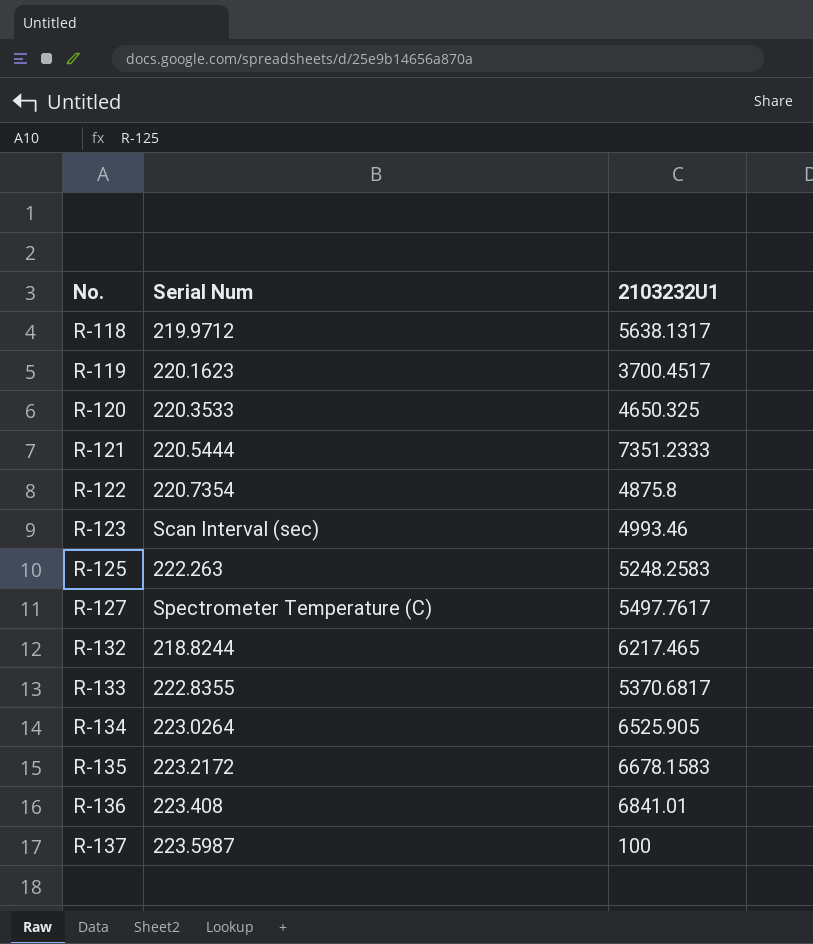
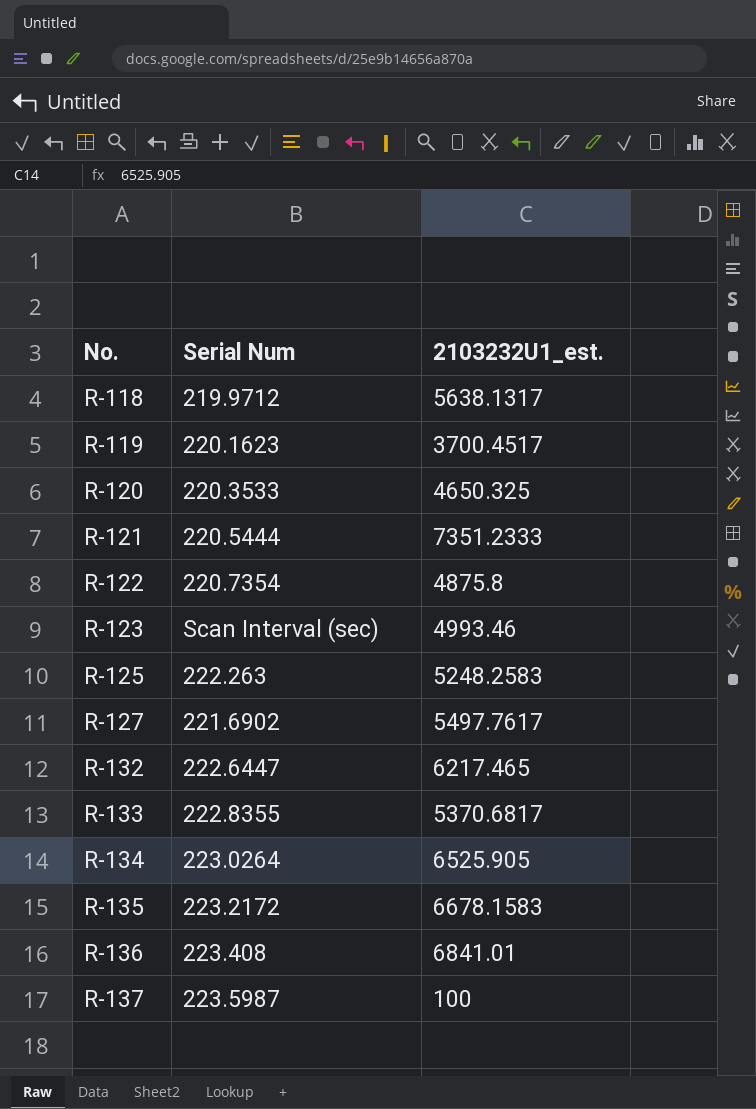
column name: 2103232U1 -> 2103232U1_est.
R-127 | Serial Num: Spectrometer Temperature (C) -> 221.6902
R-132 | Serial Num: 218.8244 -> 222.6447

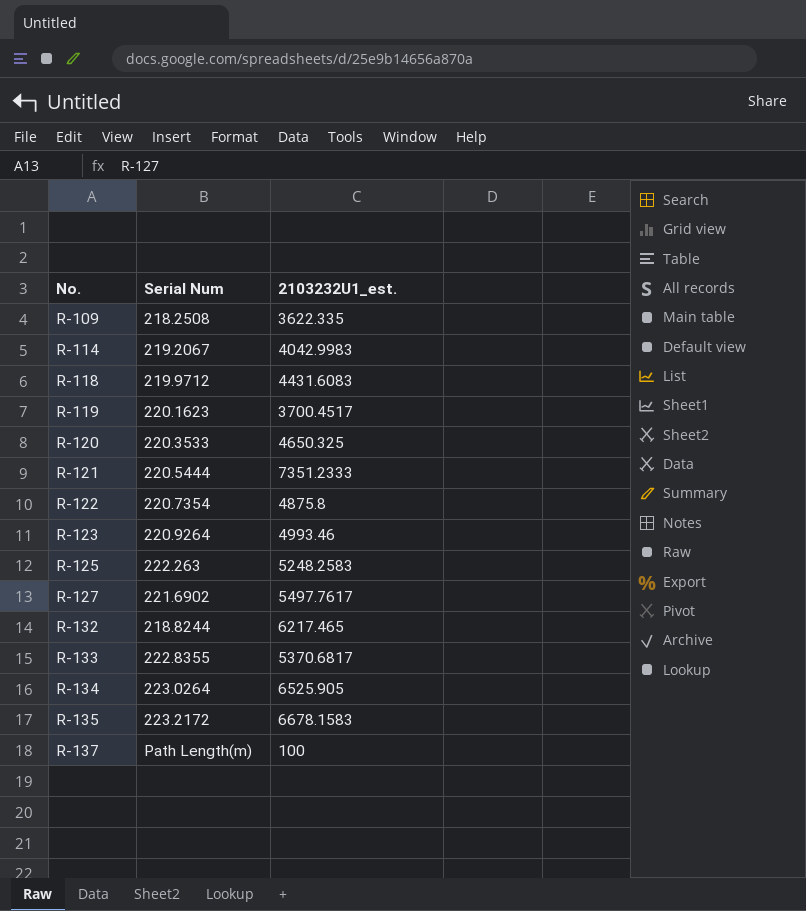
row R-136: 223.408 | 6841.01 -> none
row R-109: none -> 218.2508 | 3622.335
row R-114: none -> 219.2067 | 4042.9983
R-118 | 2103232U1_est.: 5638.1317 -> 4431.6083
R-123 | Serial Num: Scan Interval (sec) -> 220.9264
R-132 | Serial Num: 222.6447 -> 218.8244
R-137 | Serial Num: 223.5987 -> Path Length(m)

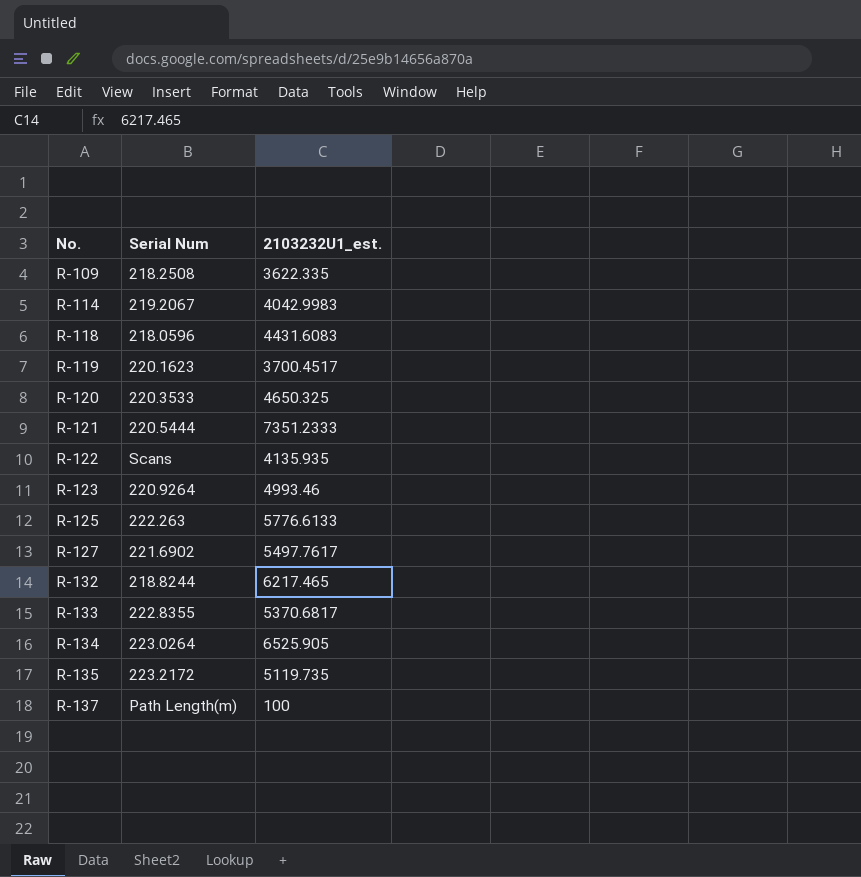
R-118 | Serial Num: 219.9712 -> 218.0596
R-122 | Serial Num: 220.7354 -> Scans
R-122 | 2103232U1_est.: 4875.8 -> 4135.935
R-125 | 2103232U1_est.: 5248.2583 -> 5776.6133
R-135 | 2103232U1_est.: 6678.1583 -> 5119.735

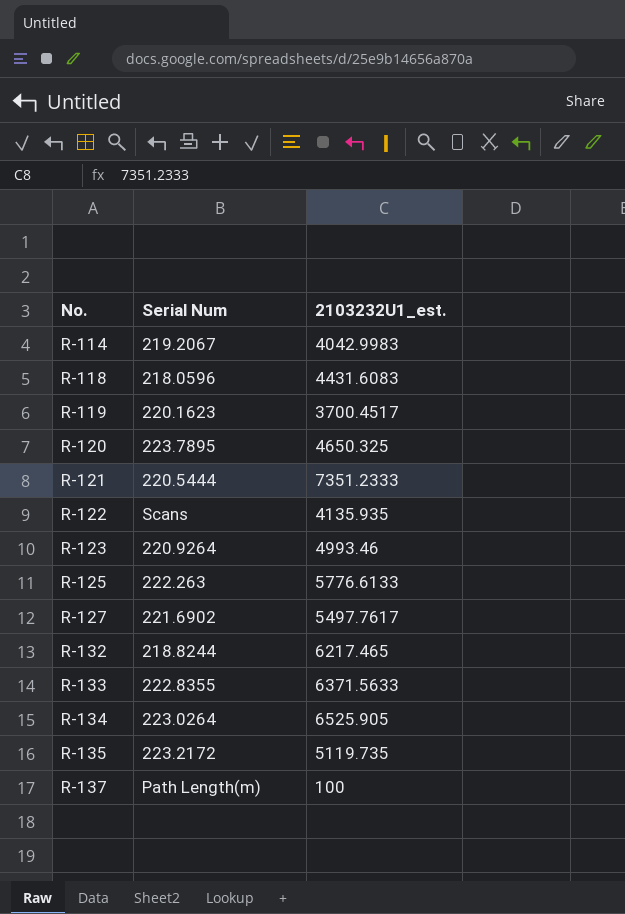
row R-109: 218.2508 | 3622.335 -> none
R-120 | Serial Num: 220.3533 -> 223.7895
R-133 | 2103232U1_est.: 5370.6817 -> 6371.5633

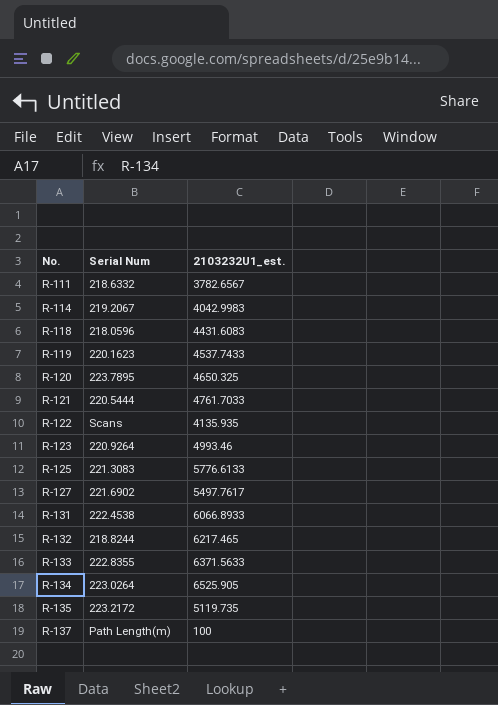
row R-111: none -> 218.6332 | 3782.6567
R-119 | 2103232U1_est.: 3700.4517 -> 4537.7433
R-121 | 2103232U1_est.: 7351.2333 -> 4761.7033
R-125 | Serial Num: 222.263 -> 221.3083
row R-131: none -> 222.4538 | 6066.8933

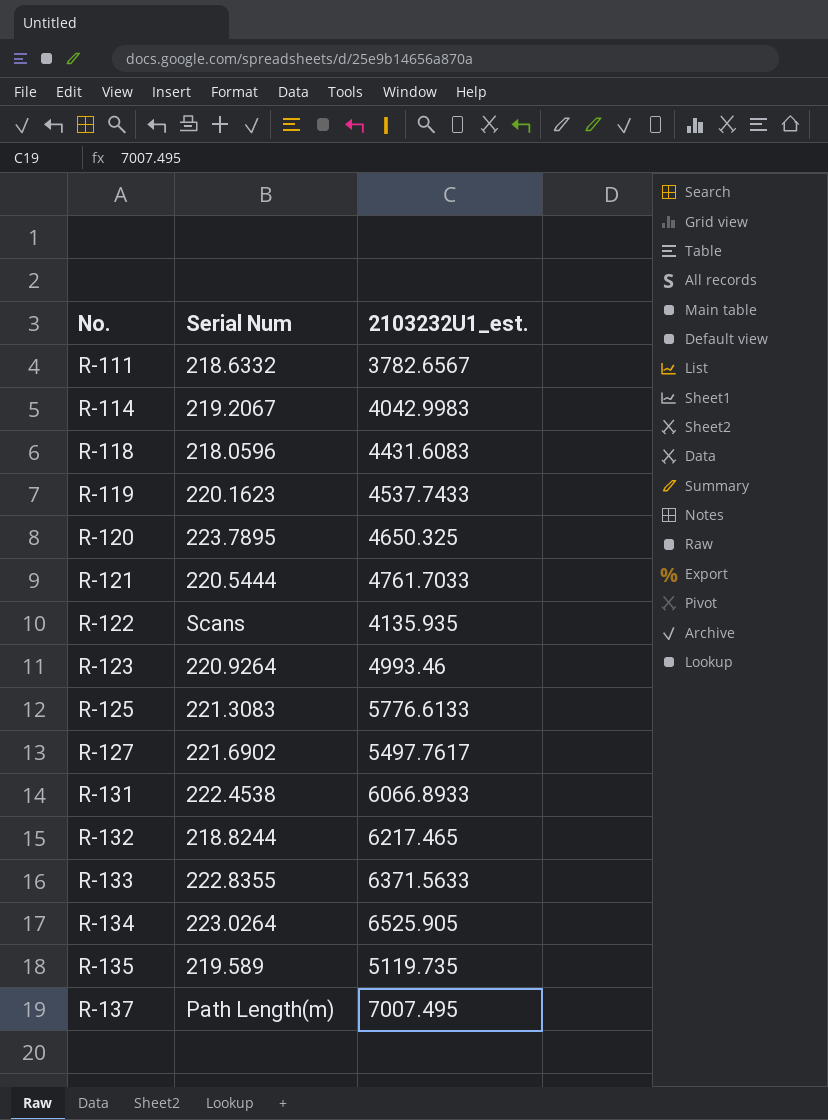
R-135 | Serial Num: 223.2172 -> 219.589
R-137 | 2103232U1_est.: 100 -> 7007.495

